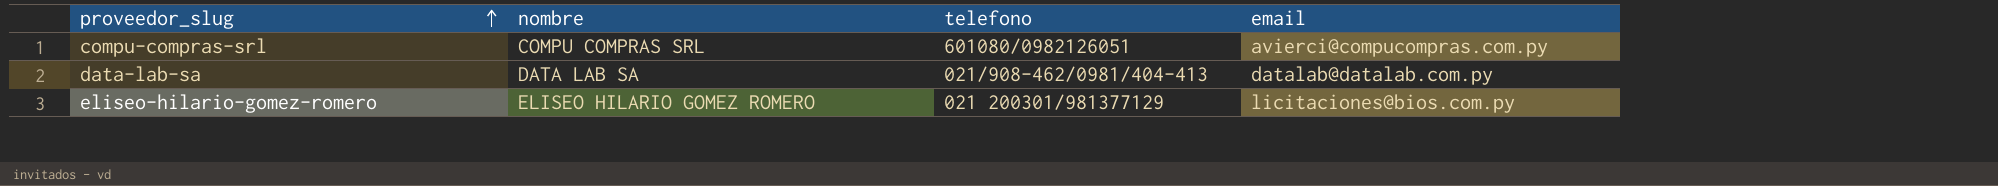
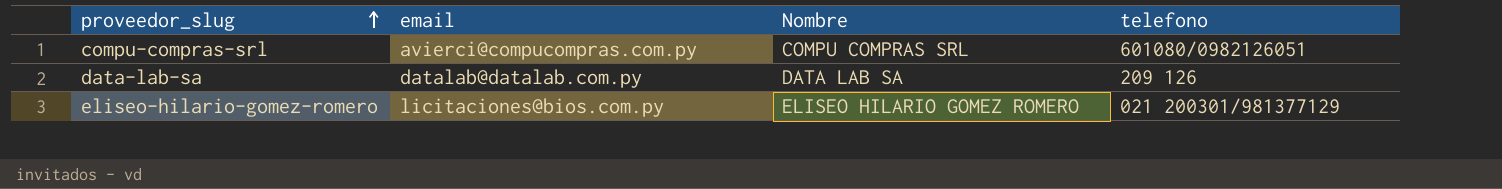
column email | position: 4 -> 2
column name: nombre -> Nombre
data-lab-sa | telefono: 021/908-462/0981/404-413 -> 209 126

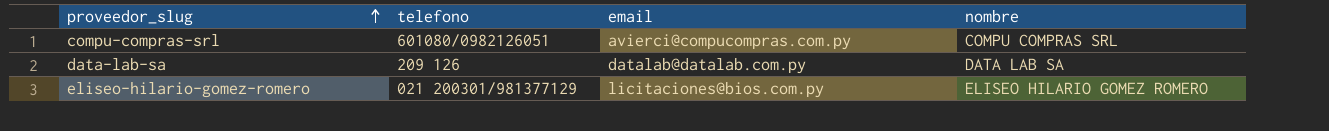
column telefono | position: 4 -> 2
column name: Nombre -> nombre

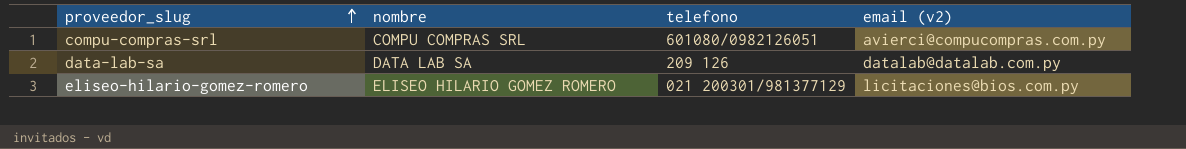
column nombre | position: 4 -> 2
column name: email -> email (v2)

